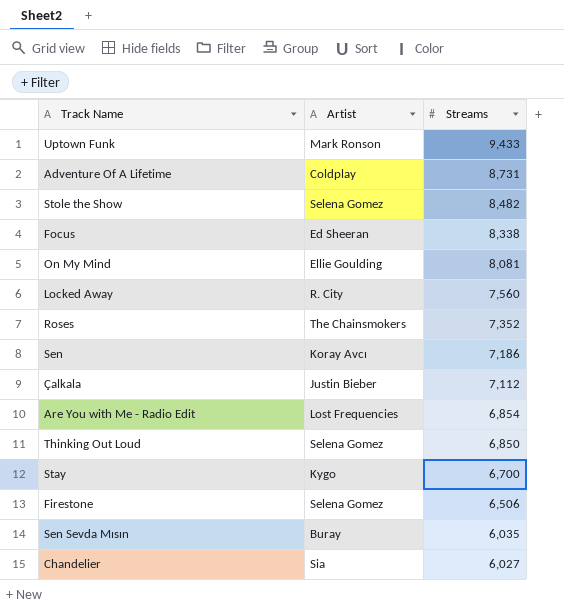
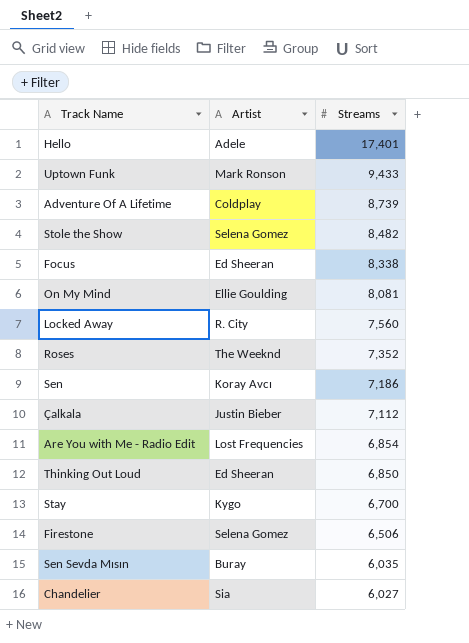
row Hello: none -> Adele | 17,401
Adventure Of A Lifetime | Streams: 8,731 -> 8,739
Roses | Artist: The Chainsmokers -> The Weeknd
Thinking Out Loud | Artist: Selena Gomez -> Ed Sheeran

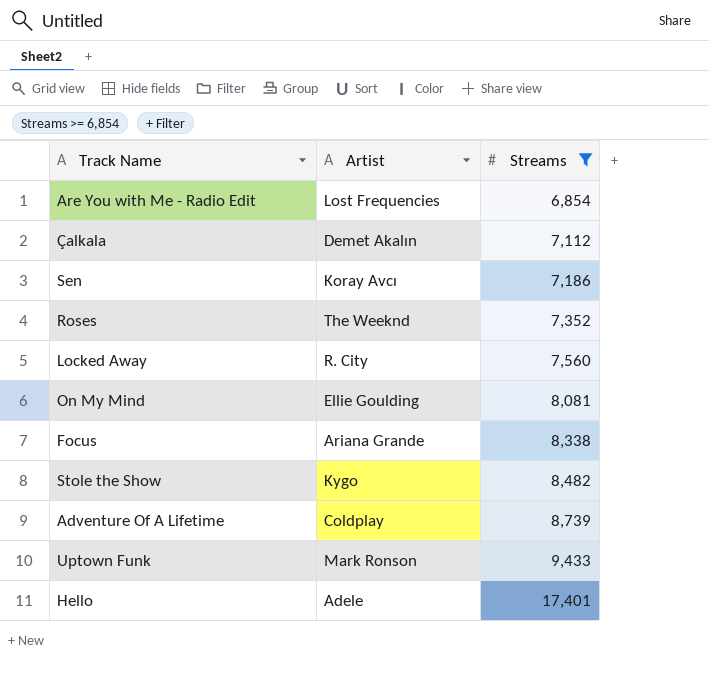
filter: none -> Streams >= 6,854
row order: Streams descending -> Streams ascending
Çalkala | Artist: Justin Bieber -> Demet Akalın
Focus | Artist: Ed Sheeran -> Ariana Grande
Stole the Show | Artist: Selena Gomez -> Kygo

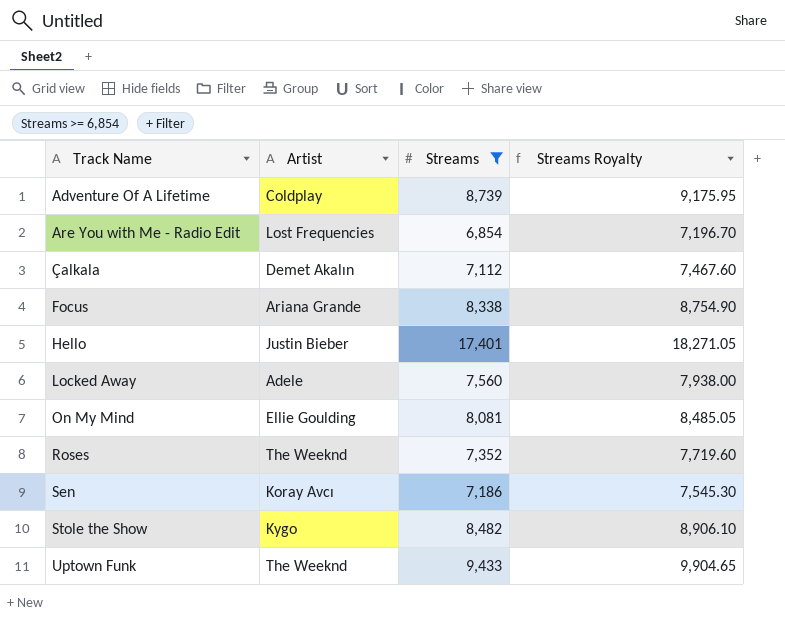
row order: Streams ascending -> Track Name ascending
column Streams Royalty | formula: none -> [Streams] * 1.05
Hello | Artist: Adele -> Justin Bieber
Locked Away | Artist: R. City -> Adele
Uptown Funk | Artist: Mark Ronson -> The Weeknd

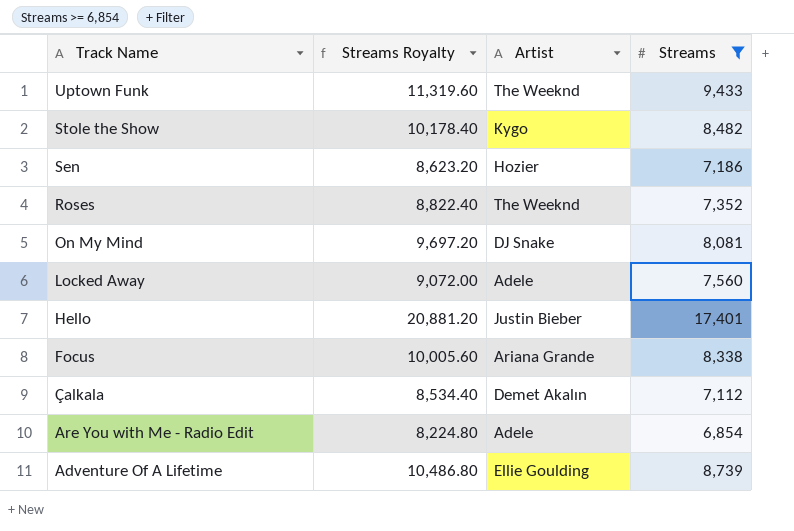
row order: Track Name ascending -> Track Name descending
column Streams Royalty | formula: [Streams] * 1.05 -> [Streams] * 1.2
column Streams Royalty | position: 4 -> 2
Sen | Artist: Koray Avcı -> Hozier
On My Mind | Artist: Ellie Goulding -> DJ Snake
Are You with Me - Radio Edit | Artist: Lost Frequencies -> Adele
Adventure Of A Lifetime | Artist: Coldplay -> Ellie Goulding

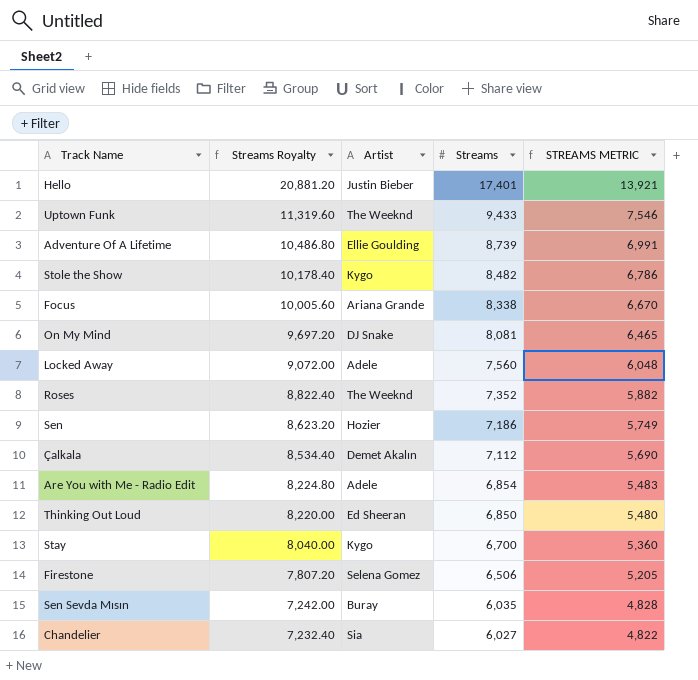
filter: Streams >= 6,854 -> none
row order: Track Name descending -> Streams Royalty descending
column STREAMS METRIC | formula: none -> [Streams] * 0.8

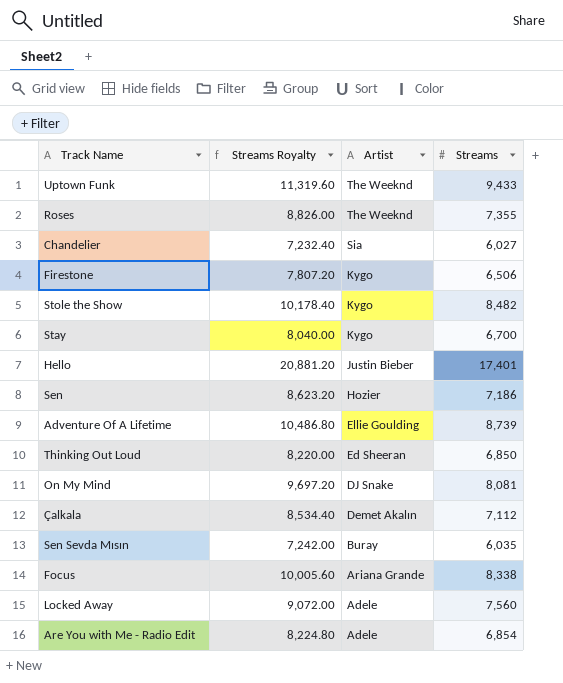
row order: Streams Royalty descending -> Artist descending
column STREAMS METRIC | formula: [Streams] * 0.8 -> none
Roses | Streams Royalty: 8,822.40 -> 8,826.00
Roses | Streams: 7,352 -> 7,355
Firestone | Artist: Selena Gomez -> Kygo

